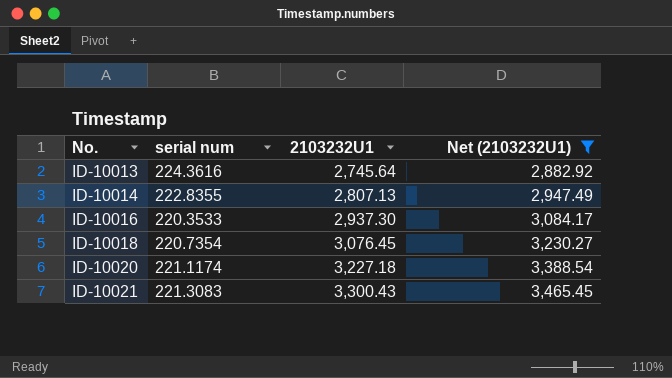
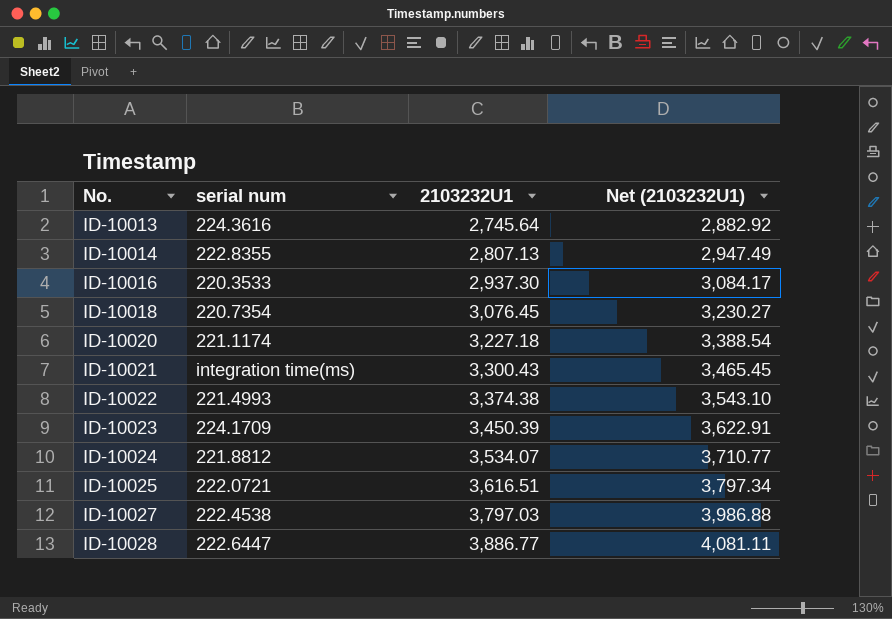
filter: Net (2103232U1) <= 3,465.45 -> none
ID-10021 | serial num: 221.3083 -> integration time(ms)

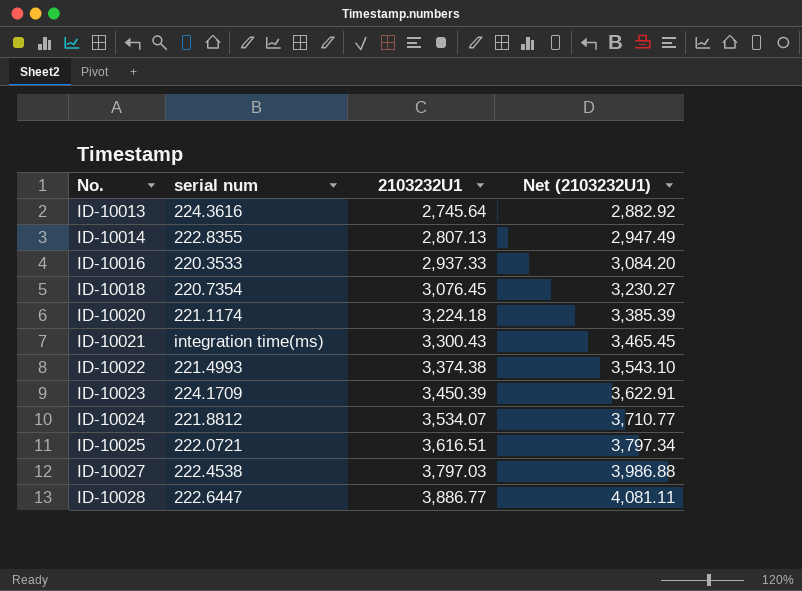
ID-10016 | 2103232U1: 2,937.30 -> 2,937.33
ID-10016 | Net (2103232U1): 3,084.17 -> 3,084.20
ID-10020 | 2103232U1: 3,227.18 -> 3,224.18
ID-10020 | Net (2103232U1): 3,388.54 -> 3,385.39

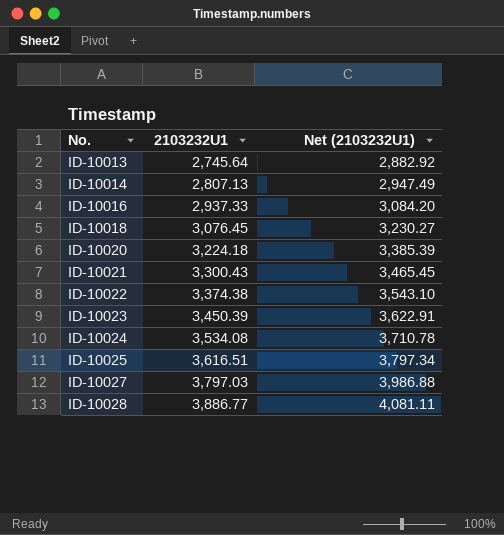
column serial num | position: 2 -> none
ID-10024 | 2103232U1: 3,534.07 -> 3,534.08
ID-10024 | Net (2103232U1): 3,710.77 -> 3,710.78

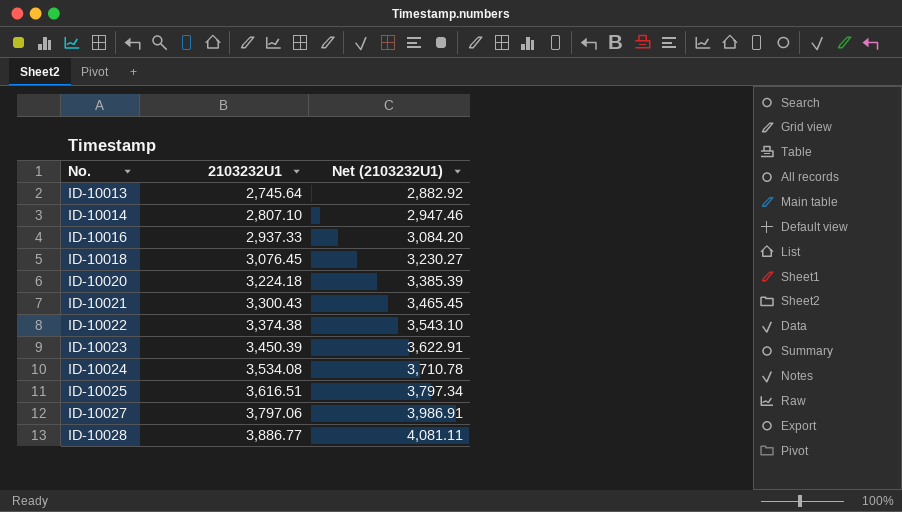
ID-10014 | 2103232U1: 2,807.13 -> 2,807.10
ID-10014 | Net (2103232U1): 2,947.49 -> 2,947.46
ID-10027 | 2103232U1: 3,797.03 -> 3,797.06
ID-10027 | Net (2103232U1): 3,986.88 -> 3,986.91

